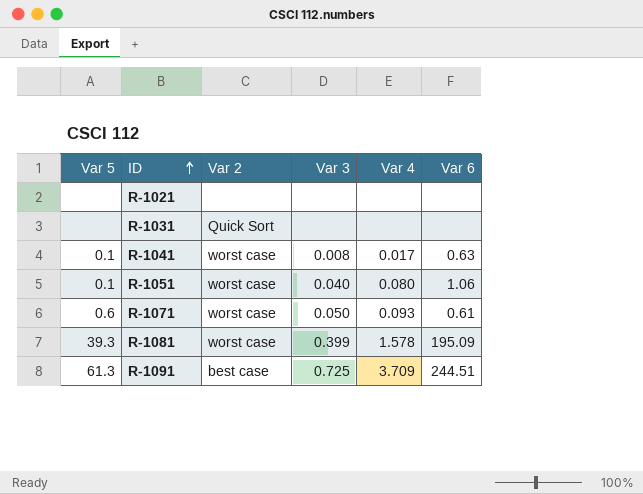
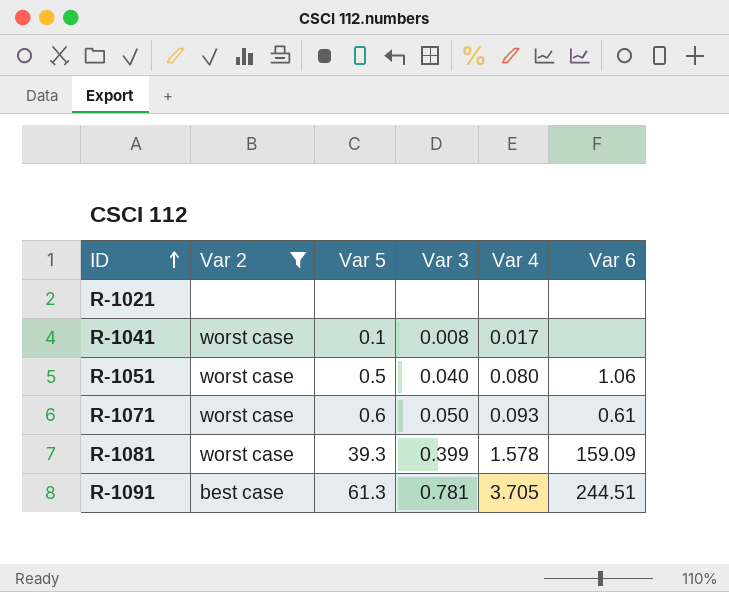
filter: none -> Var 2 != Quick Sort
column Var 5 | position: 1 -> 3
R-1041 | Var 6: 0.63 -> none
R-1051 | Var 5: 0.1 -> 0.5
R-1081 | Var 6: 195.09 -> 159.09
R-1091 | Var 3: 0.725 -> 0.781
R-1091 | Var 4: 3.709 -> 3.705

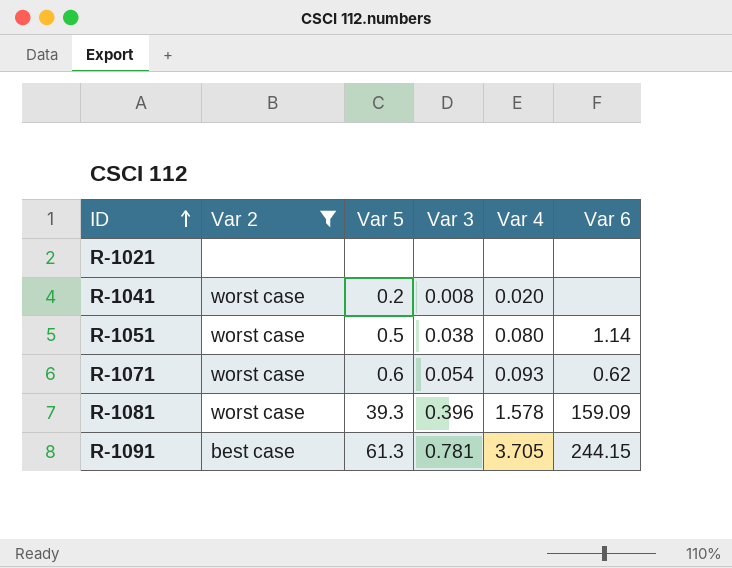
R-1041 | Var 5: 0.1 -> 0.2
R-1041 | Var 4: 0.017 -> 0.020
R-1051 | Var 3: 0.040 -> 0.038
R-1051 | Var 6: 1.06 -> 1.14
R-1071 | Var 3: 0.050 -> 0.054
R-1071 | Var 6: 0.61 -> 0.62
R-1081 | Var 3: 0.399 -> 0.396
R-1091 | Var 6: 244.51 -> 244.15

